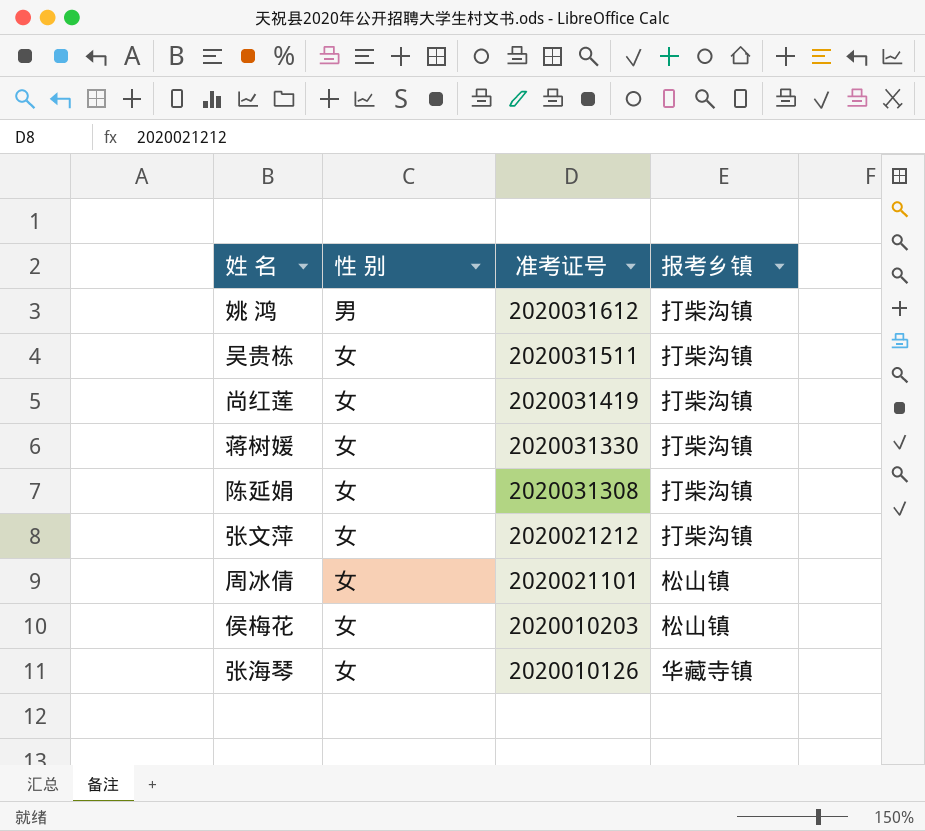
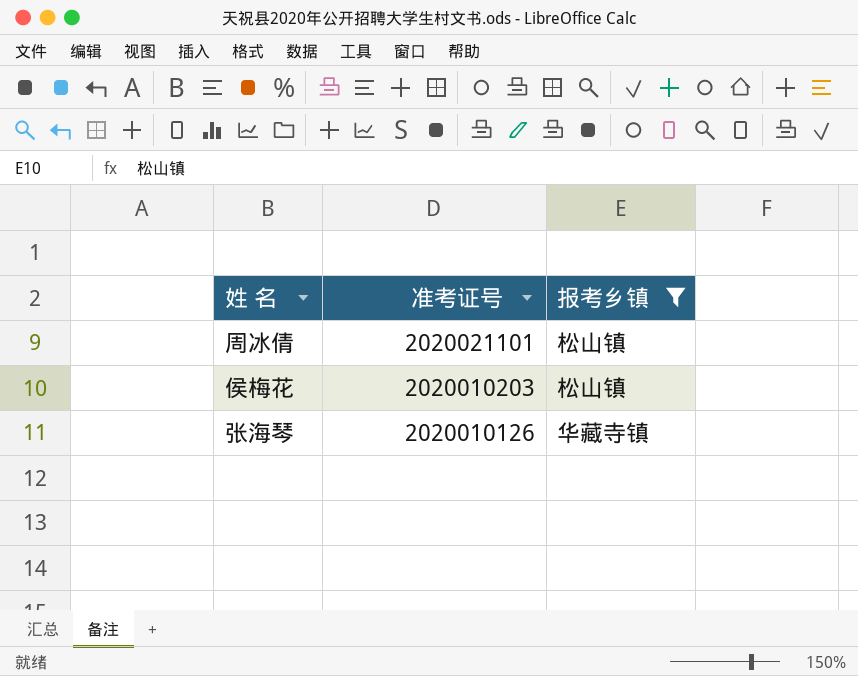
filter: none -> 报考乡镇 != 打柴沟镇
column 性 别 | position: 2 -> none

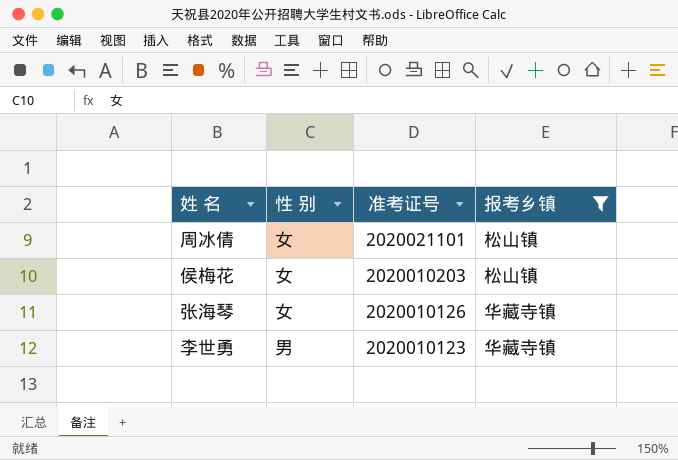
column 性 别 | position: none -> 2
row 李世勇: none -> 男 | 2020010123 | 华藏寺镇

